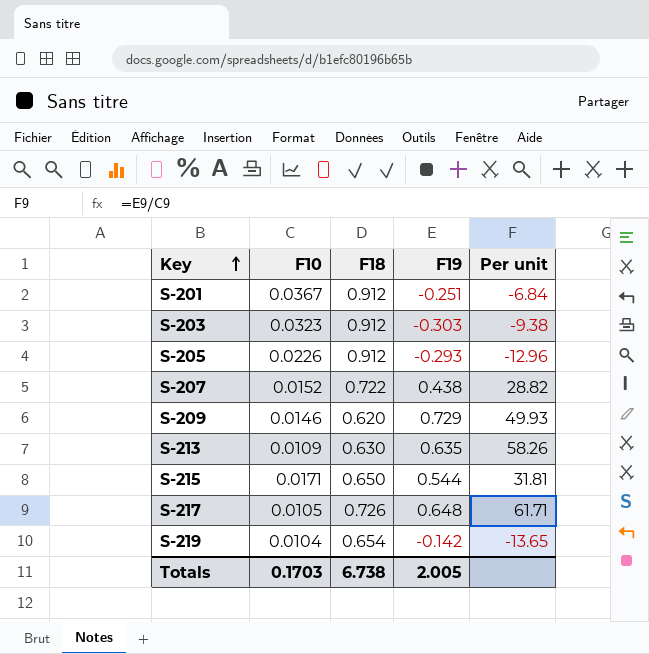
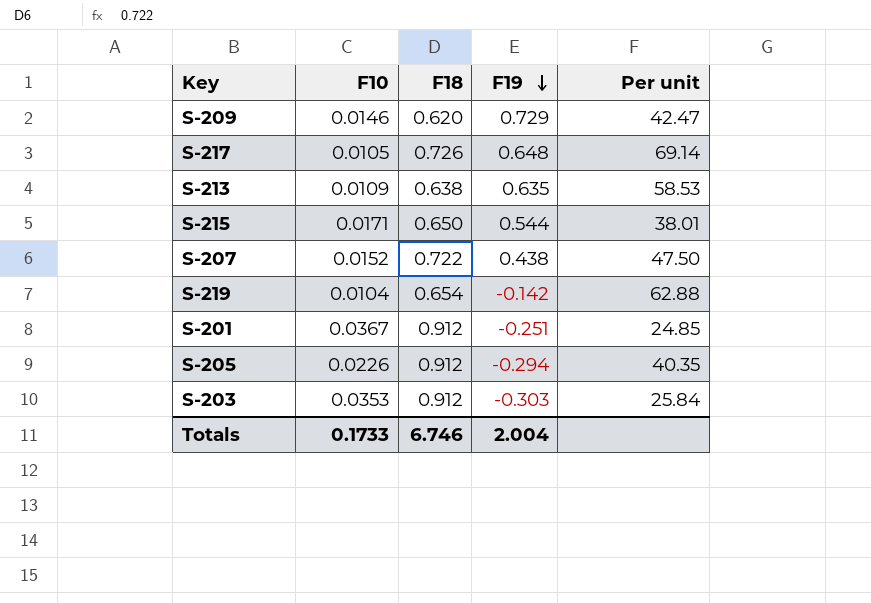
row order: Key ascending -> F19 descending
column Per unit | formula: [F19] / [F10] -> [F18] / [F10]
S-213 | F18: 0.630 -> 0.638
S-205 | F19: -0.293 -> -0.294
S-203 | F10: 0.0323 -> 0.0353
Totals | F10: 0.1703 -> 0.1733
Totals | F18: 6.738 -> 6.746
Totals | F19: 2.005 -> 2.004

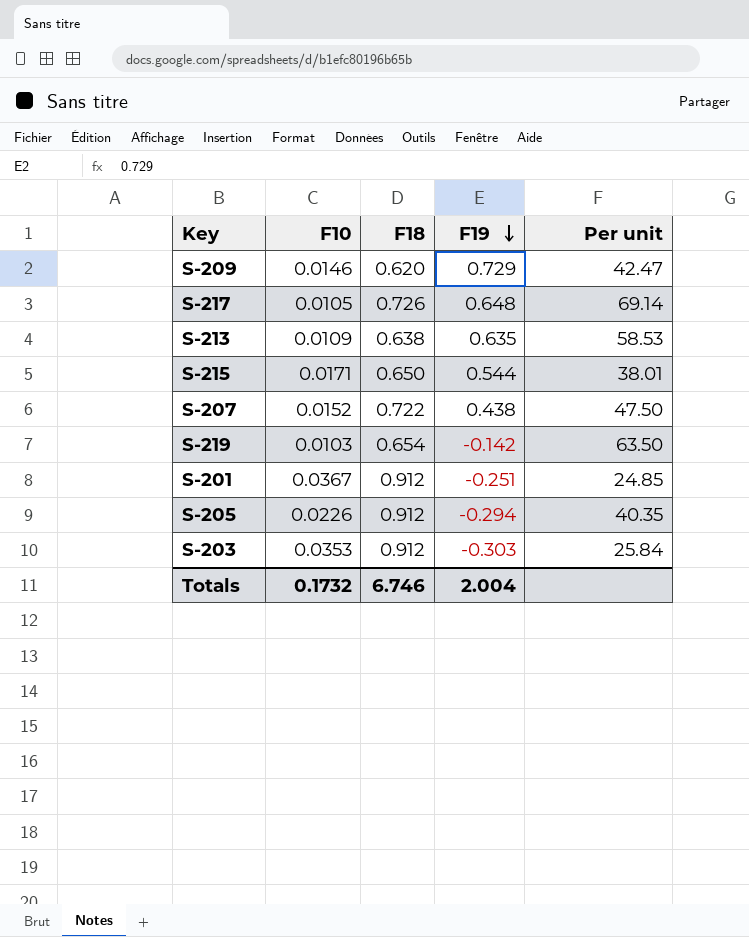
S-219 | F10: 0.0104 -> 0.0103
S-219 | Per unit: 62.88 -> 63.50
Totals | F10: 0.1733 -> 0.1732

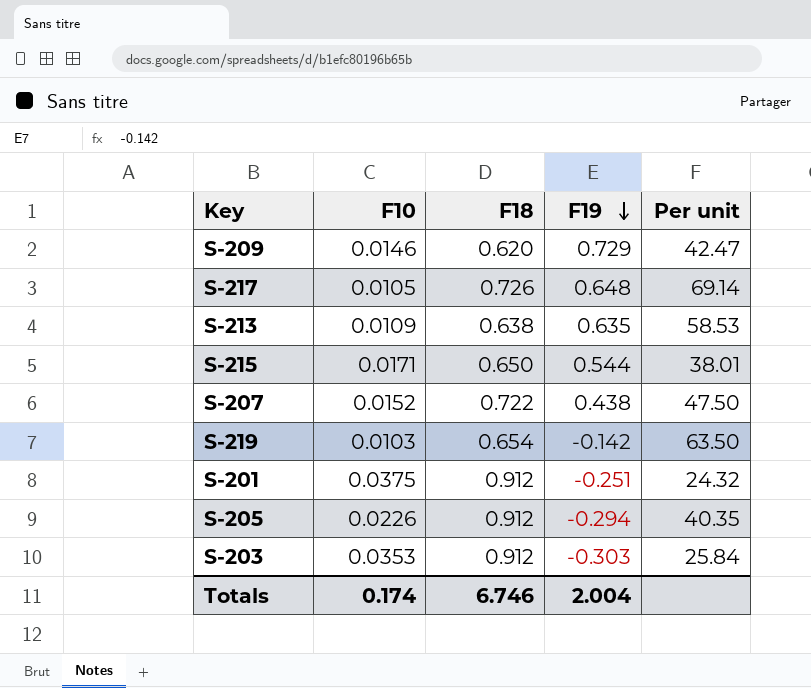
S-201 | F10: 0.0367 -> 0.0375
S-201 | Per unit: 24.85 -> 24.32
Totals | F10: 0.1732 -> 0.174

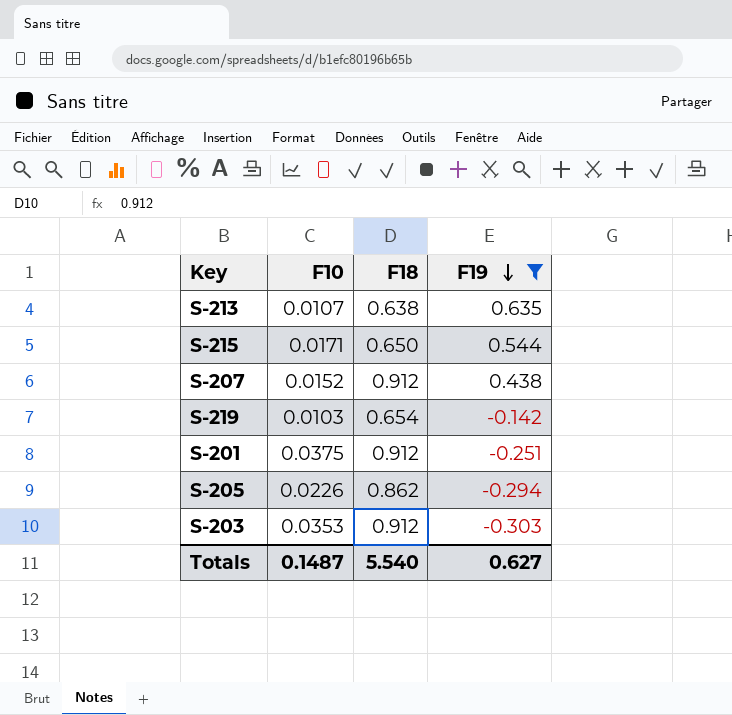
filter: none -> F19 <= 0.635
column Per unit | formula: [F18] / [F10] -> none
S-213 | F10: 0.0109 -> 0.0107
S-207 | F18: 0.722 -> 0.912
S-205 | F18: 0.912 -> 0.862
Totals | F10: 0.174 -> 0.1487
Totals | F18: 6.746 -> 5.540
Totals | F19: 2.004 -> 0.627

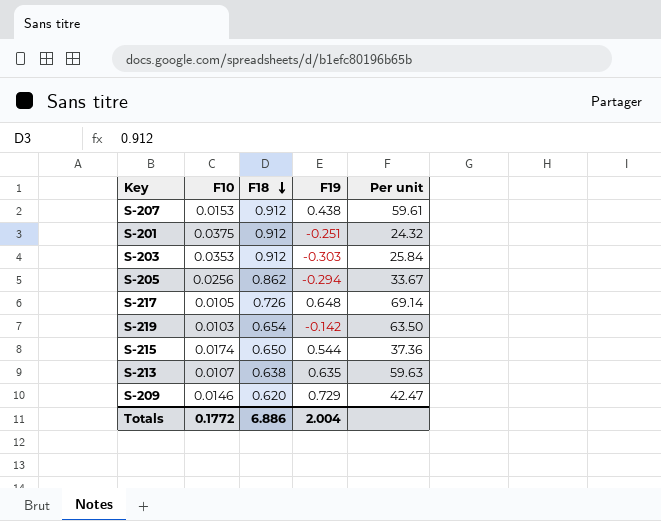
filter: F19 <= 0.635 -> none
row order: F19 descending -> F18 descending
column Per unit | formula: none -> [F18] / [F10]
S-207 | F10: 0.0152 -> 0.0153
S-205 | F10: 0.0226 -> 0.0256
S-215 | F10: 0.0171 -> 0.0174
Totals | F10: 0.1487 -> 0.1772
Totals | F18: 5.540 -> 6.886
Totals | F19: 0.627 -> 2.004

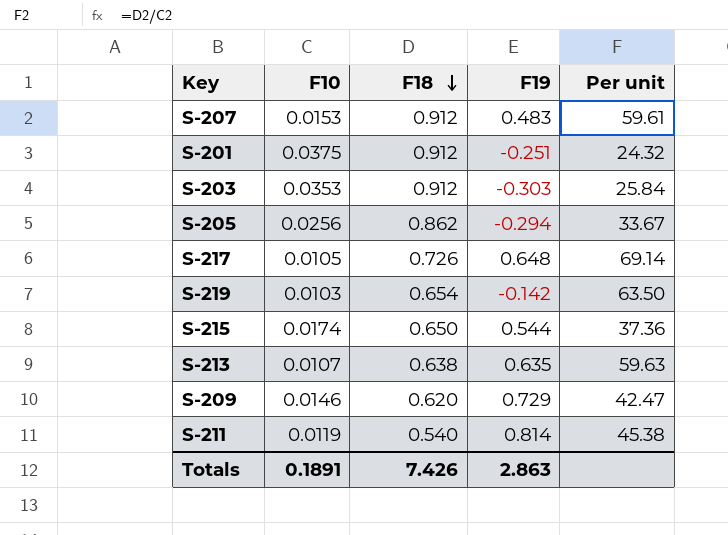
S-207 | F19: 0.438 -> 0.483
row S-211: none -> 0.0119 | 0.540 | 0.814 | 45.38
Totals | F10: 0.1772 -> 0.1891
Totals | F18: 6.886 -> 7.426
Totals | F19: 2.004 -> 2.863

